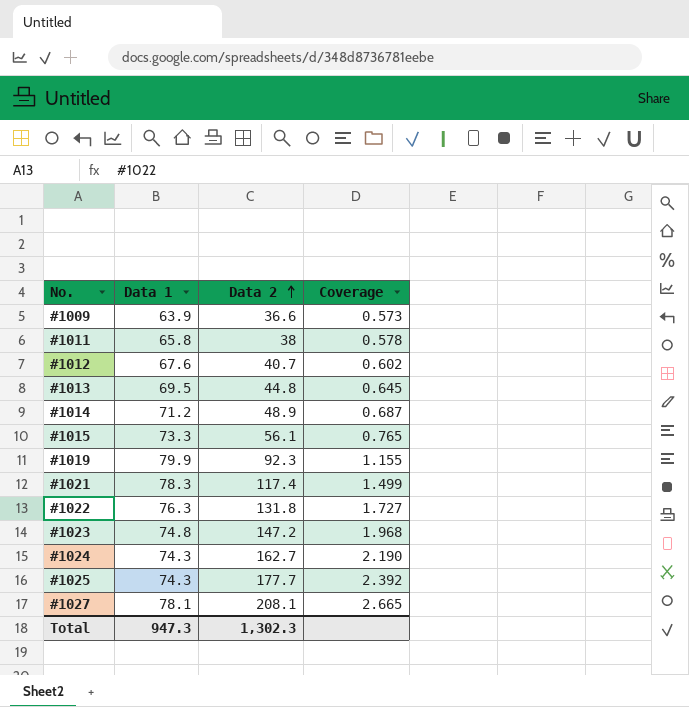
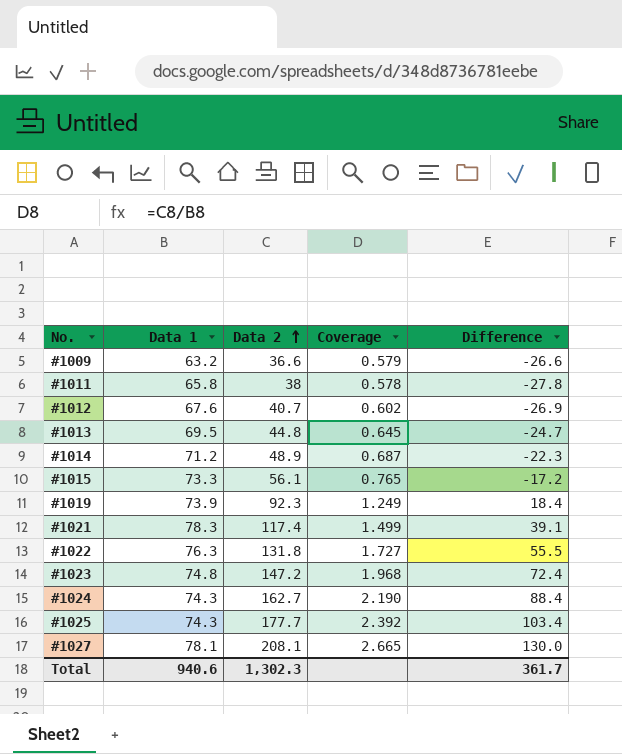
column Difference | formula: none -> [Data 2] - [Data 1]
#1009 | Data 1: 63.9 -> 63.2
#1009 | Coverage: 0.573 -> 0.579
#1019 | Data 1: 79.9 -> 73.9
#1019 | Coverage: 1.155 -> 1.249
Total | Data 1: 947.3 -> 940.6

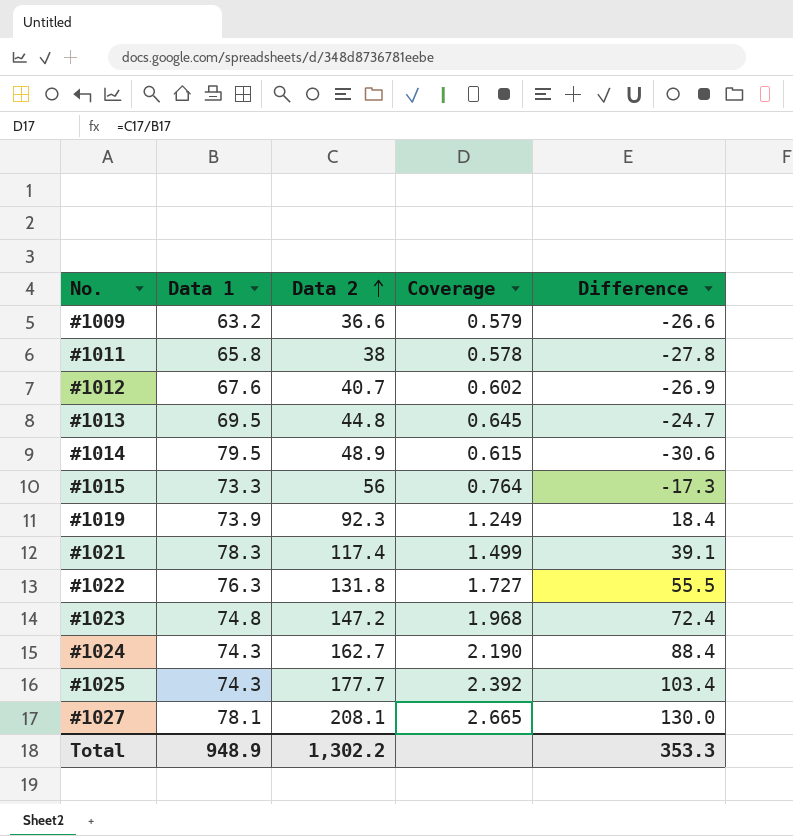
#1014 | Data 1: 71.2 -> 79.5
#1014 | Coverage: 0.687 -> 0.615
#1014 | Difference: -22.3 -> -30.6
#1015 | Data 2: 56.1 -> 56
#1015 | Coverage: 0.765 -> 0.764
#1015 | Difference: -17.2 -> -17.3
Total | Data 1: 940.6 -> 948.9
Total | Data 2: 1,302.3 -> 1,302.2
Total | Difference: 361.7 -> 353.3

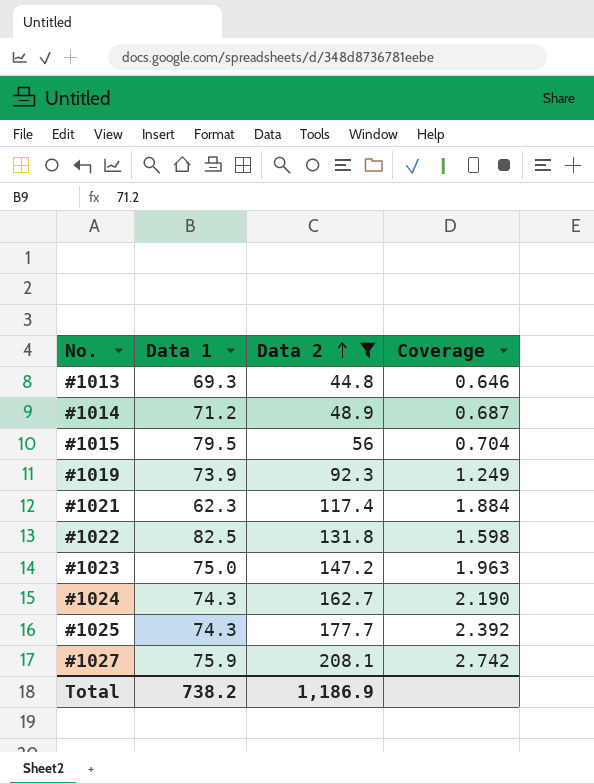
filter: none -> Data 2 >= 44.8
column Difference | formula: [Data 2] - [Data 1] -> none
#1013 | Data 1: 69.5 -> 69.3
#1013 | Coverage: 0.645 -> 0.646
#1014 | Data 1: 79.5 -> 71.2
#1014 | Coverage: 0.615 -> 0.687
#1015 | Data 1: 73.3 -> 79.5
#1015 | Coverage: 0.764 -> 0.704
#1021 | Data 1: 78.3 -> 62.3
#1021 | Coverage: 1.499 -> 1.884
#1022 | Data 1: 76.3 -> 82.5
#1022 | Coverage: 1.727 -> 1.598
#1023 | Data 1: 74.8 -> 75.0
#1023 | Coverage: 1.968 -> 1.963
#1027 | Data 1: 78.1 -> 75.9
#1027 | Coverage: 2.665 -> 2.742
Total | Data 1: 948.9 -> 738.2
Total | Data 2: 1,302.2 -> 1,186.9

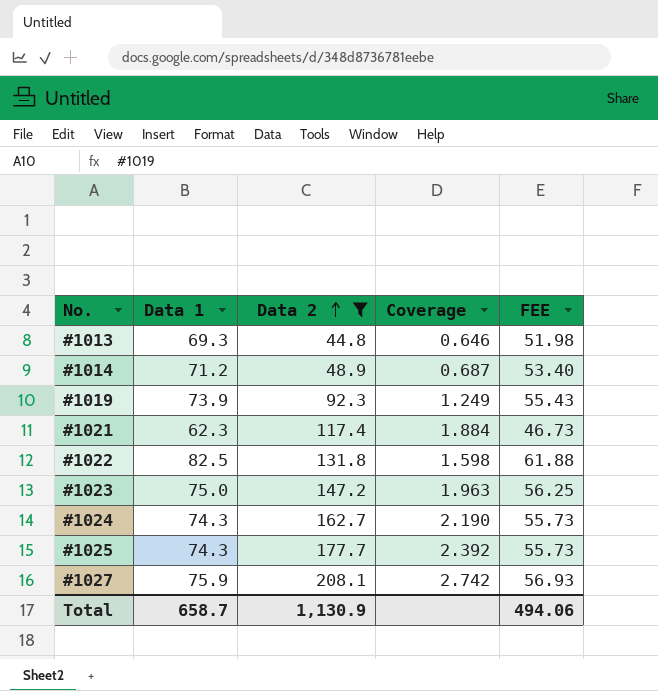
column FEE | formula: none -> [Data 1] * 0.75
row #1015: 79.5 | 56 | 0.704 -> none
Total | Data 1: 738.2 -> 658.7
Total | Data 2: 1,186.9 -> 1,130.9

